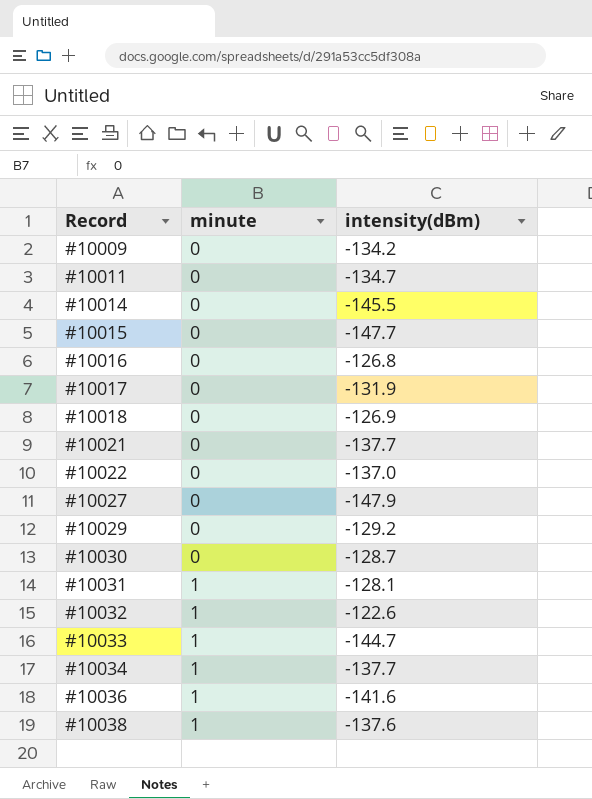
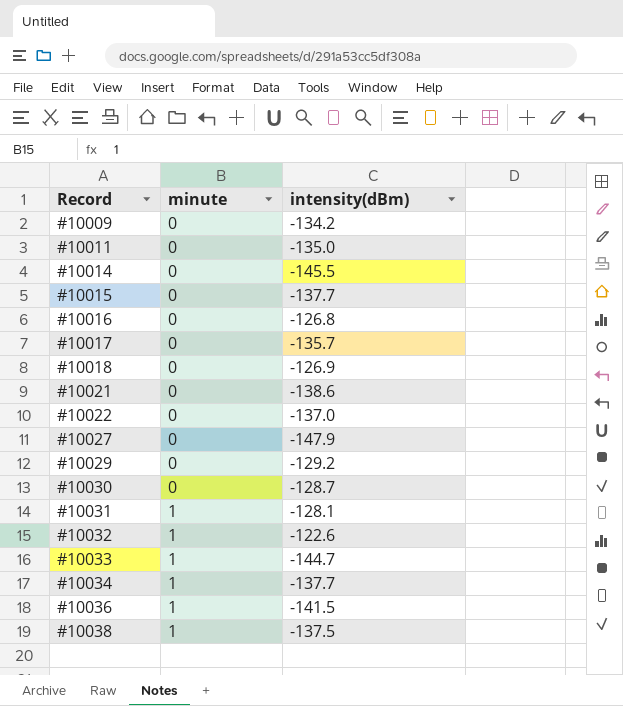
#10011 | intensity(dBm): -134.7 -> -135.0
#10015 | intensity(dBm): -147.7 -> -137.7
#10017 | intensity(dBm): -131.9 -> -135.7
#10021 | intensity(dBm): -137.7 -> -138.6
#10036 | intensity(dBm): -141.6 -> -141.5
#10038 | intensity(dBm): -137.6 -> -137.5

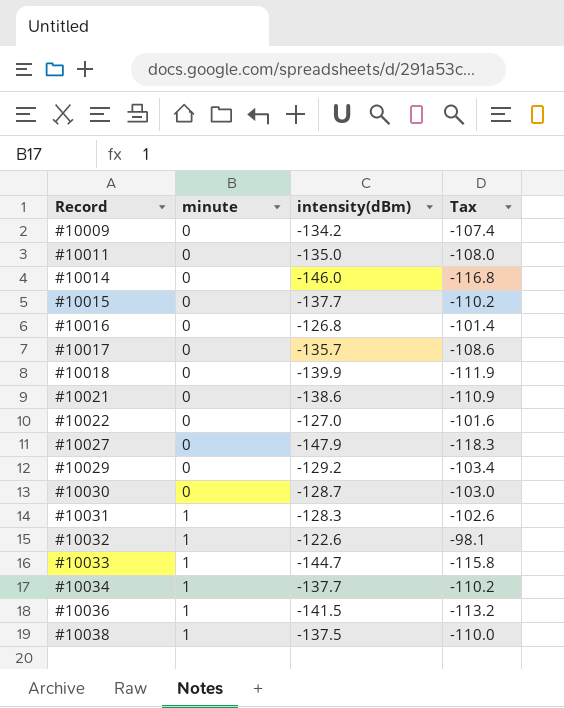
column Tax | formula: none -> [intensity(dBm)] * 0.8
#10014 | intensity(dBm): -145.5 -> -146.0
#10018 | intensity(dBm): -126.9 -> -139.9
#10022 | intensity(dBm): -137.0 -> -127.0
#10031 | intensity(dBm): -128.1 -> -128.3

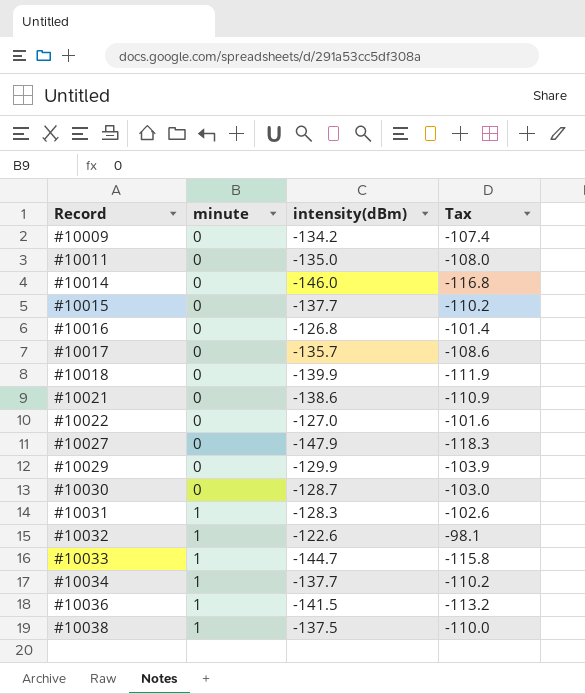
#10029 | intensity(dBm): -129.2 -> -129.9
#10029 | Tax: -103.4 -> -103.9

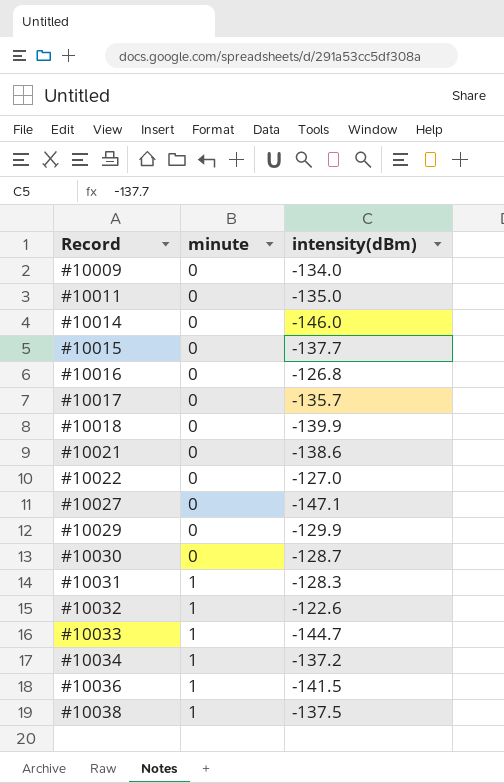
column Tax | formula: [intensity(dBm)] * 0.8 -> none
#10009 | intensity(dBm): -134.2 -> -134.0
#10027 | intensity(dBm): -147.9 -> -147.1
#10034 | intensity(dBm): -137.7 -> -137.2

